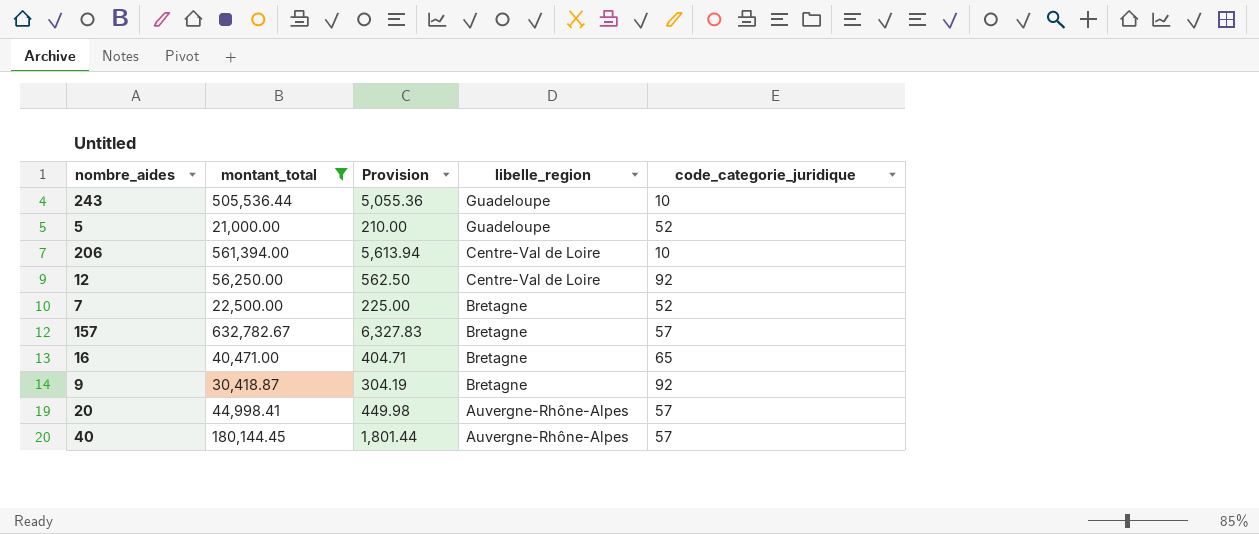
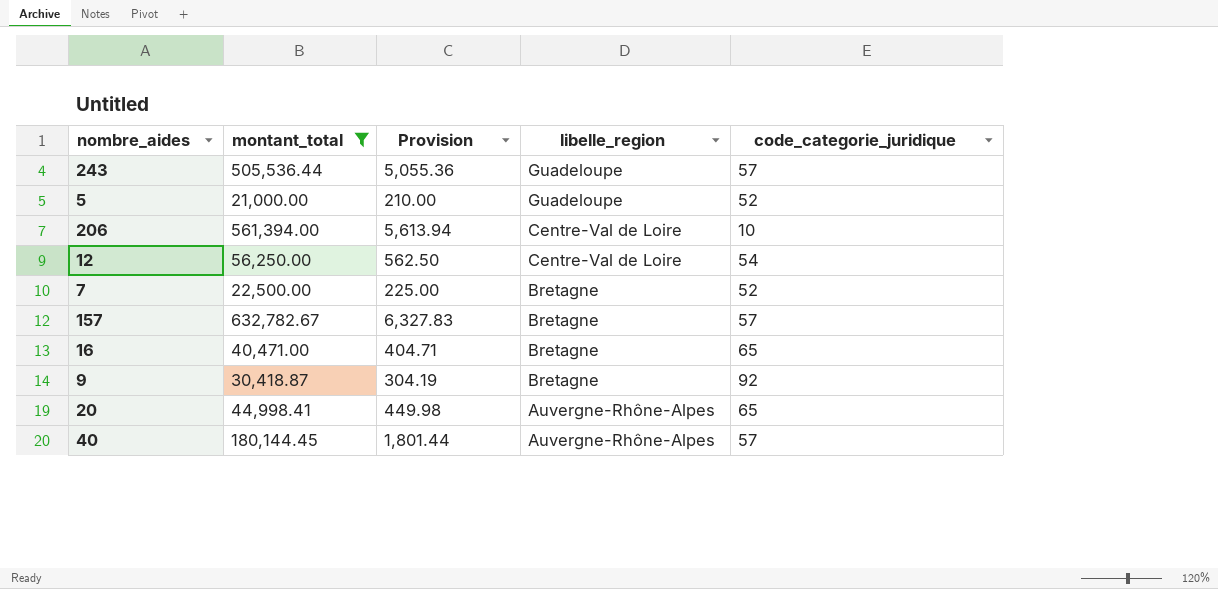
243 | code_categorie_juridique: 10 -> 57
12 | code_categorie_juridique: 92 -> 54
20 | code_categorie_juridique: 57 -> 65

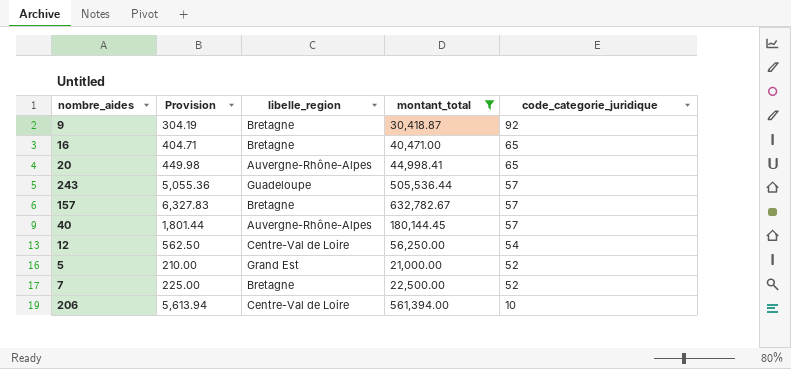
row order: libelle_region descending -> code_categorie_juridique descending
column montant_total | position: 2 -> 4
5 | libelle_region: Guadeloupe -> Grand Est

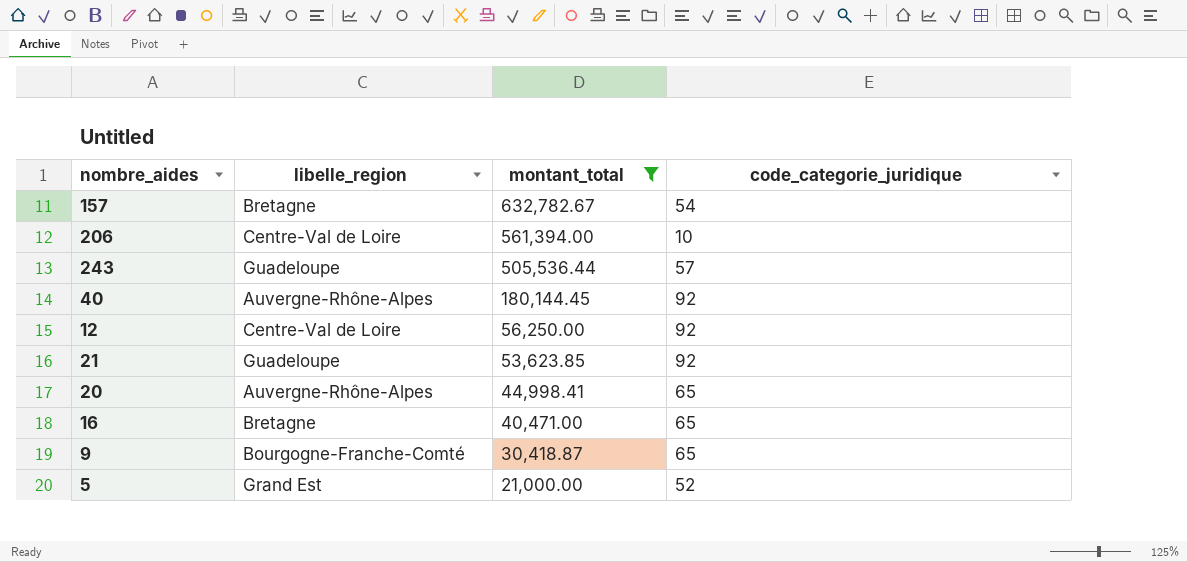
row order: code_categorie_juridique descending -> montant_total descending
column Provision | formula: [montant_total] * 0.01 -> none
row 7: 225.00 | Bretagne | 22,500.00 | 52 -> none
157 | code_categorie_juridique: 57 -> 54
40 | code_categorie_juridique: 57 -> 92
12 | code_categorie_juridique: 54 -> 92
row 21: none -> Guadeloupe | 53,623.85 | 92
9 | libelle_region: Bretagne -> Bourgogne-Franche-Comté
9 | code_categorie_juridique: 92 -> 65

